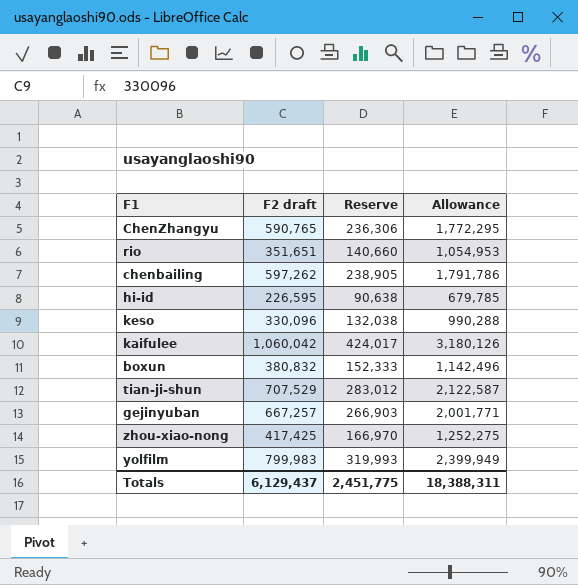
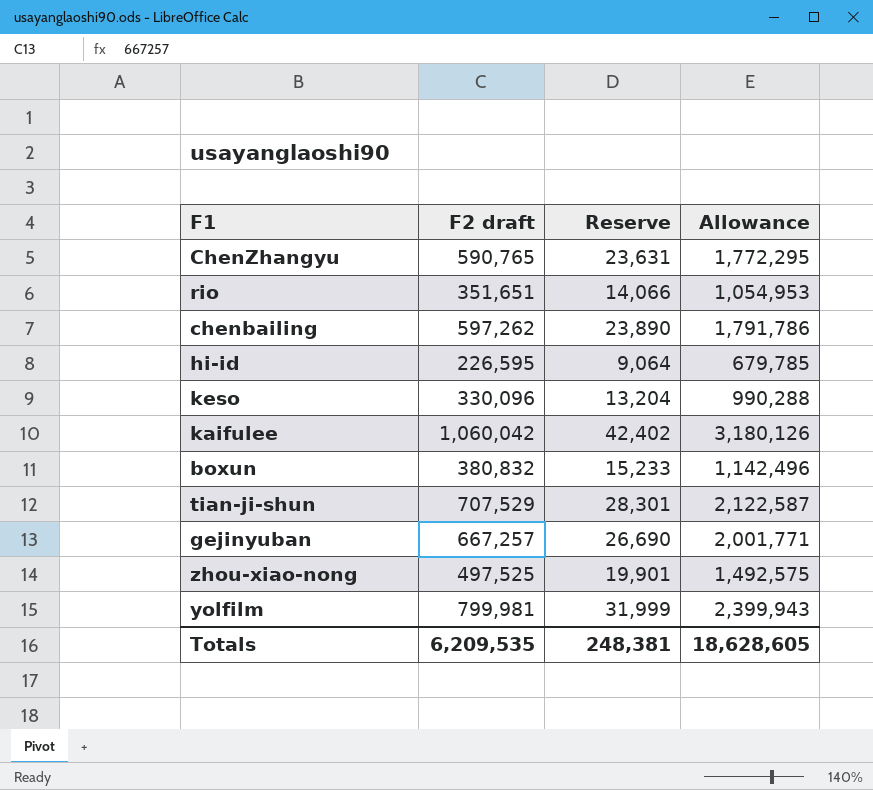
column Reserve | formula: [F2 draft] * 0.4 -> [F2 draft] * 0.04
zhou-xiao-nong | F2 draft: 417,425 -> 497,525
zhou-xiao-nong | Allowance: 1,252,275 -> 1,492,575
yolfilm | F2 draft: 799,983 -> 799,981
yolfilm | Allowance: 2,399,949 -> 2,399,943
Totals | F2 draft: 6,129,437 -> 6,209,535
Totals | Reserve: 2,451,775 -> 248,381
Totals | Allowance: 18,388,311 -> 18,628,605

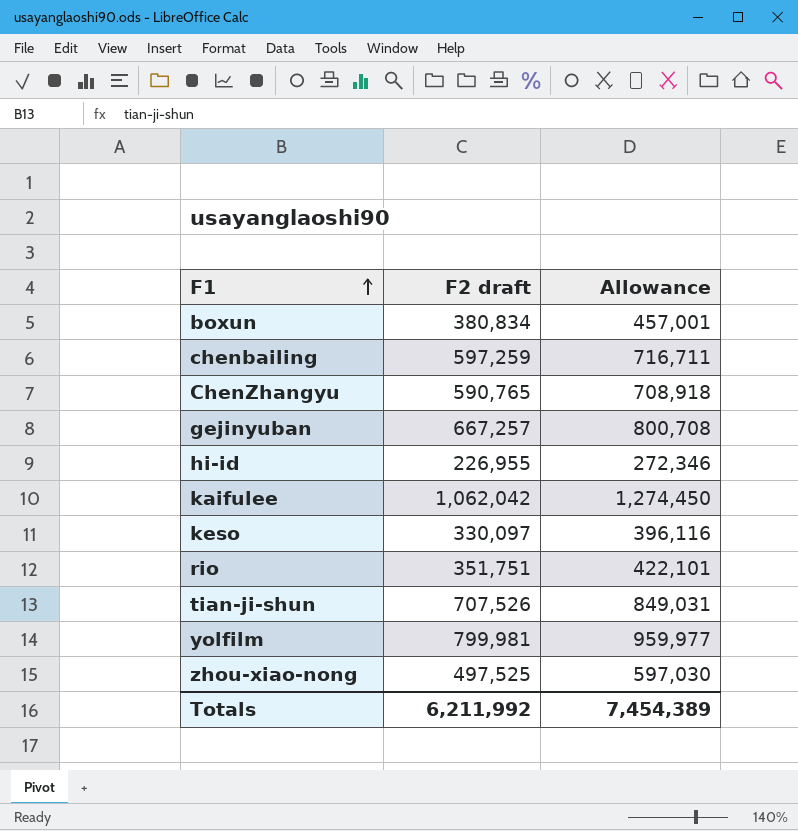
row order: none -> F1 ascending
column Reserve | formula: [F2 draft] * 0.04 -> none
column Allowance | formula: [F2 draft] * 3 -> [F2 draft] * 1.2
boxun | F2 draft: 380,832 -> 380,834
chenbailing | F2 draft: 597,262 -> 597,259
hi-id | F2 draft: 226,595 -> 226,955
kaifulee | F2 draft: 1,060,042 -> 1,062,042
keso | F2 draft: 330,096 -> 330,097
rio | F2 draft: 351,651 -> 351,751
tian-ji-shun | F2 draft: 707,529 -> 707,526
Totals | F2 draft: 6,209,535 -> 6,211,992
Totals | Allowance: 18,628,605 -> 7,454,389

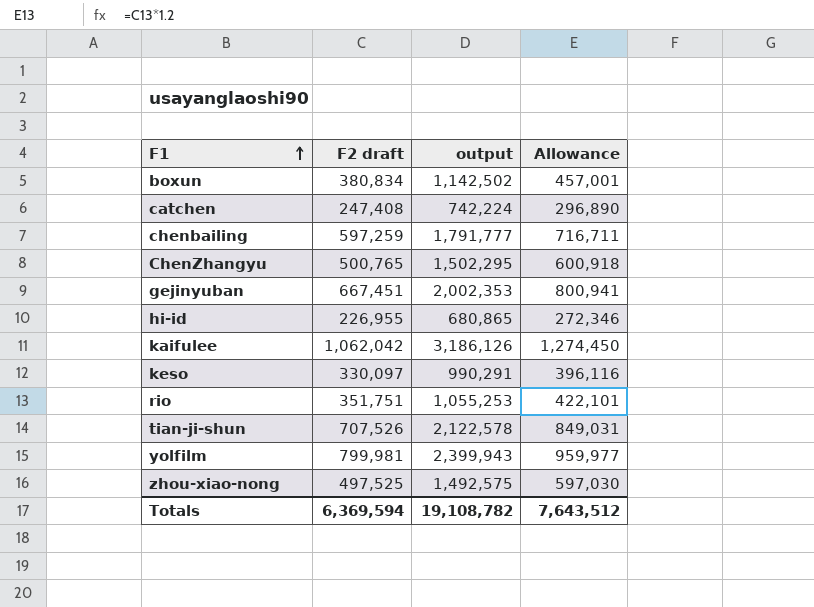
column output | formula: none -> [F2 draft] * 3
row catchen: none -> 247,408 | 742,224 | 296,890
ChenZhangyu | F2 draft: 590,765 -> 500,765
ChenZhangyu | Allowance: 708,918 -> 600,918
gejinyuban | F2 draft: 667,257 -> 667,451
gejinyuban | Allowance: 800,708 -> 800,941
Totals | F2 draft: 6,211,992 -> 6,369,594
Totals | Allowance: 7,454,389 -> 7,643,512

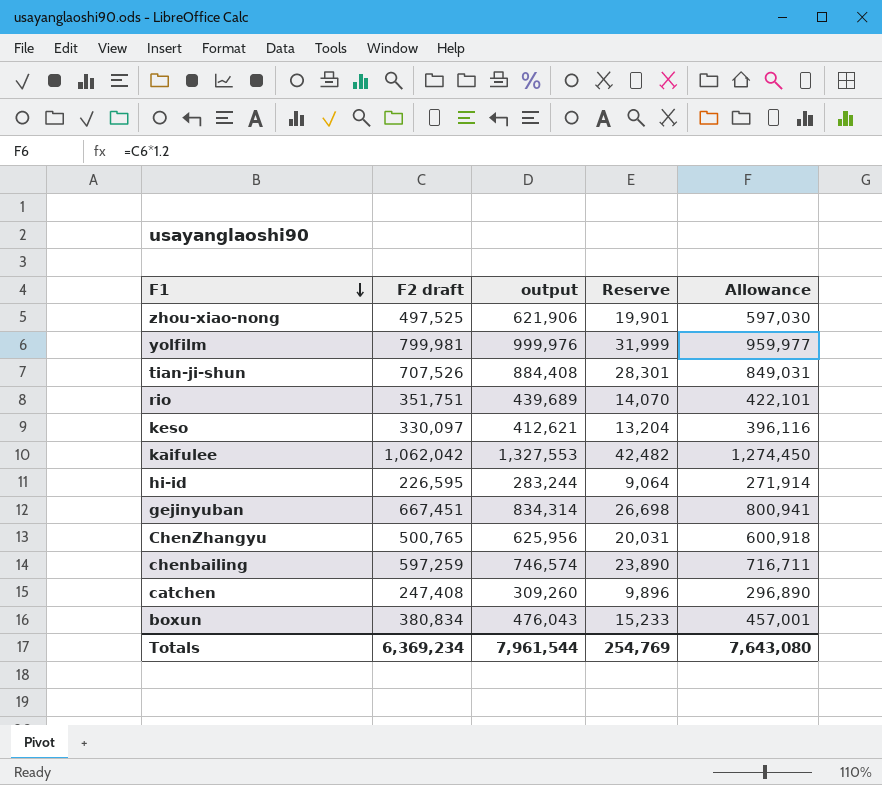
row order: F1 ascending -> F1 descending
column output | formula: [F2 draft] * 3 -> [F2 draft] * 1.25
column Reserve | formula: none -> [F2 draft] * 0.04
hi-id | F2 draft: 226,955 -> 226,595
hi-id | Allowance: 272,346 -> 271,914
Totals | F2 draft: 6,369,594 -> 6,369,234
Totals | output: 19,108,782 -> 7,961,544
Totals | Allowance: 7,643,512 -> 7,643,080

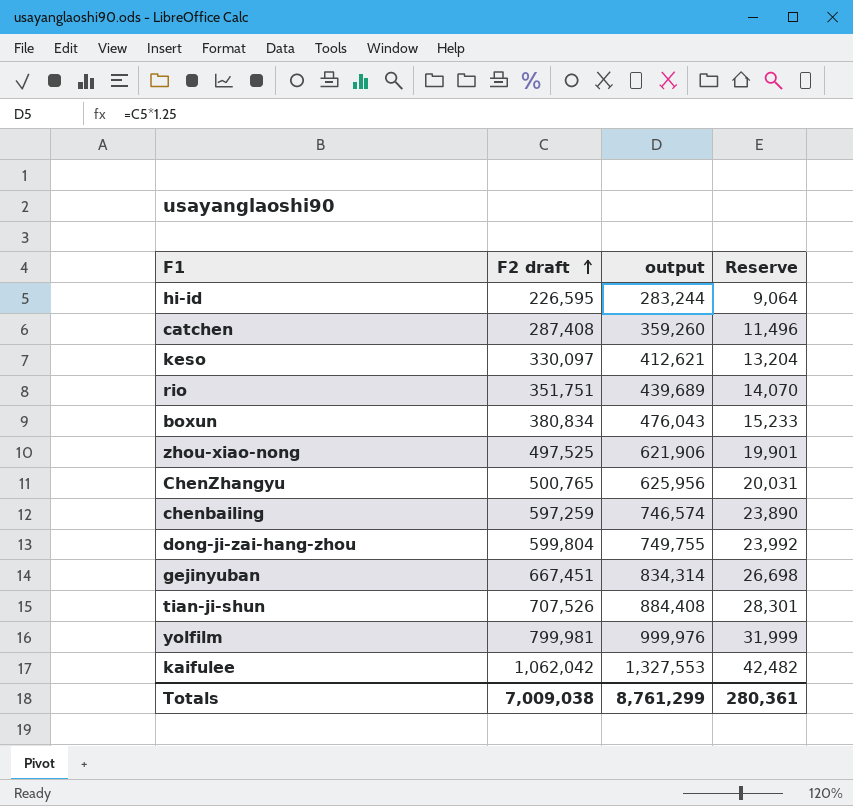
row order: F1 descending -> F2 draft ascending
column Allowance | formula: [F2 draft] * 1.2 -> none
catchen | F2 draft: 247,408 -> 287,408
catchen | output: 309,260 -> 359,260
catchen | Reserve: 9,896 -> 11,496
row dong-ji-zai-hang-zhou: none -> 599,804 | 749,755 | 23,992
Totals | F2 draft: 6,369,234 -> 7,009,038
Totals | output: 7,961,544 -> 8,761,299
Totals | Reserve: 254,769 -> 280,361

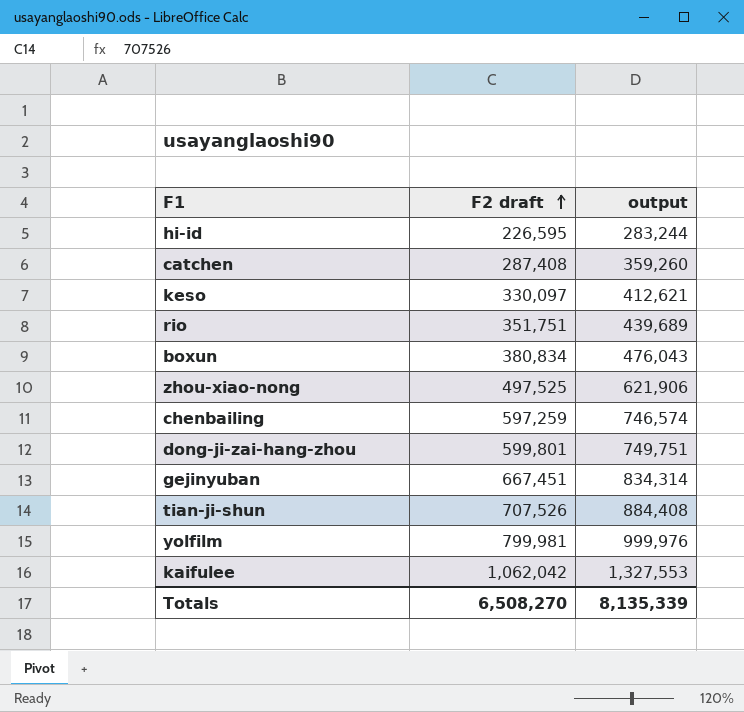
column Reserve | formula: [F2 draft] * 0.04 -> none
row ChenZhangyu: 500,765 | 625,956 | 20,031 -> none
dong-ji-zai-hang-zhou | F2 draft: 599,804 -> 599,801
dong-ji-zai-hang-zhou | output: 749,755 -> 749,751
Totals | F2 draft: 7,009,038 -> 6,508,270
Totals | output: 8,761,299 -> 8,135,339

